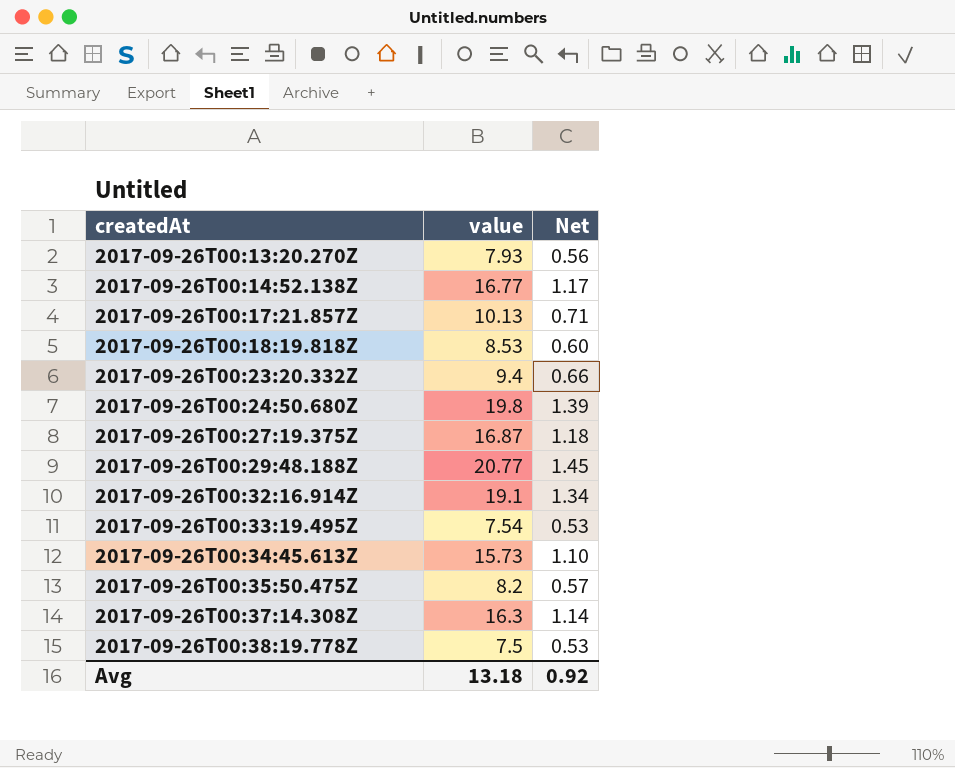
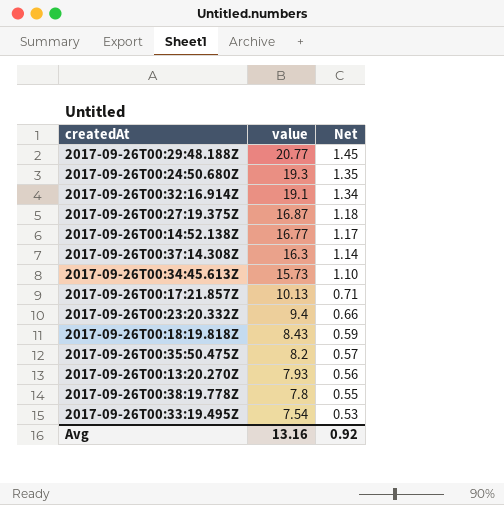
row order: createdAt ascending -> value descending
2017-09-26T00:24:50.680Z | value: 19.8 -> 19.3
2017-09-26T00:24:50.680Z | Net: 1.39 -> 1.35
2017-09-26T00:18:19.818Z | value: 8.53 -> 8.43
2017-09-26T00:18:19.818Z | Net: 0.60 -> 0.59
2017-09-26T00:38:19.778Z | value: 7.5 -> 7.8
2017-09-26T00:38:19.778Z | Net: 0.53 -> 0.55
Avg | value: 13.18 -> 13.16

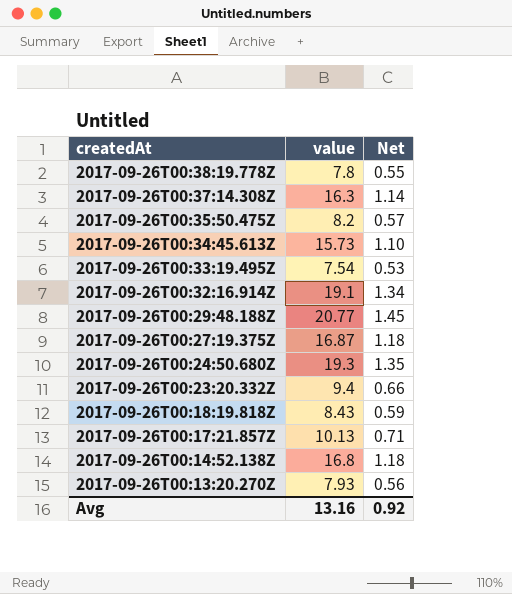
row order: value descending -> createdAt descending
2017-09-26T00:14:52.138Z | value: 16.77 -> 16.8
2017-09-26T00:14:52.138Z | Net: 1.17 -> 1.18

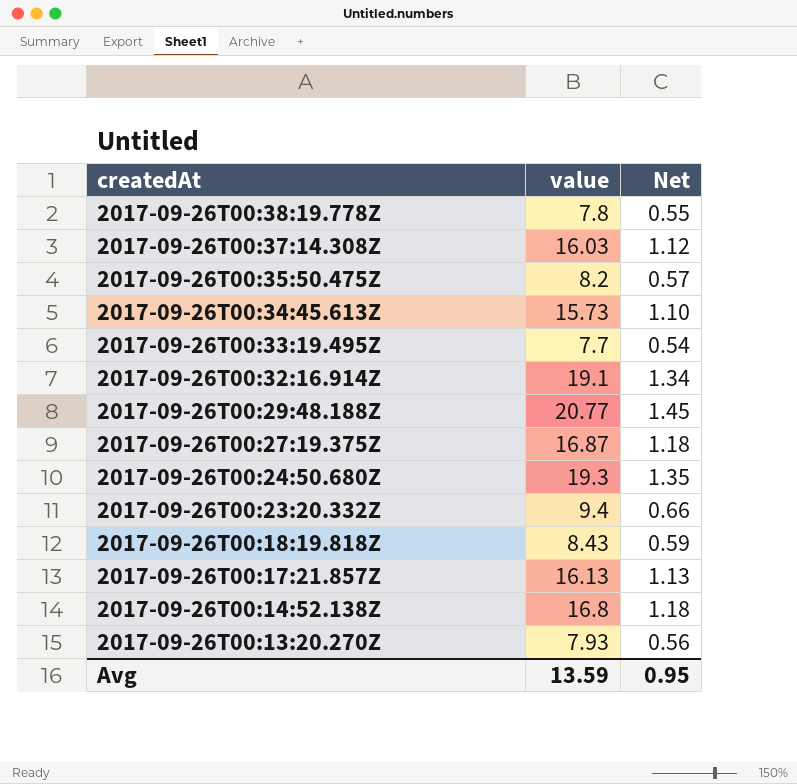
2017-09-26T00:37:14.308Z | value: 16.3 -> 16.03
2017-09-26T00:37:14.308Z | Net: 1.14 -> 1.12
2017-09-26T00:33:19.495Z | value: 7.54 -> 7.7
2017-09-26T00:33:19.495Z | Net: 0.53 -> 0.54
2017-09-26T00:17:21.857Z | value: 10.13 -> 16.13
2017-09-26T00:17:21.857Z | Net: 0.71 -> 1.13
Avg | value: 13.16 -> 13.59
Avg | Net: 0.92 -> 0.95

